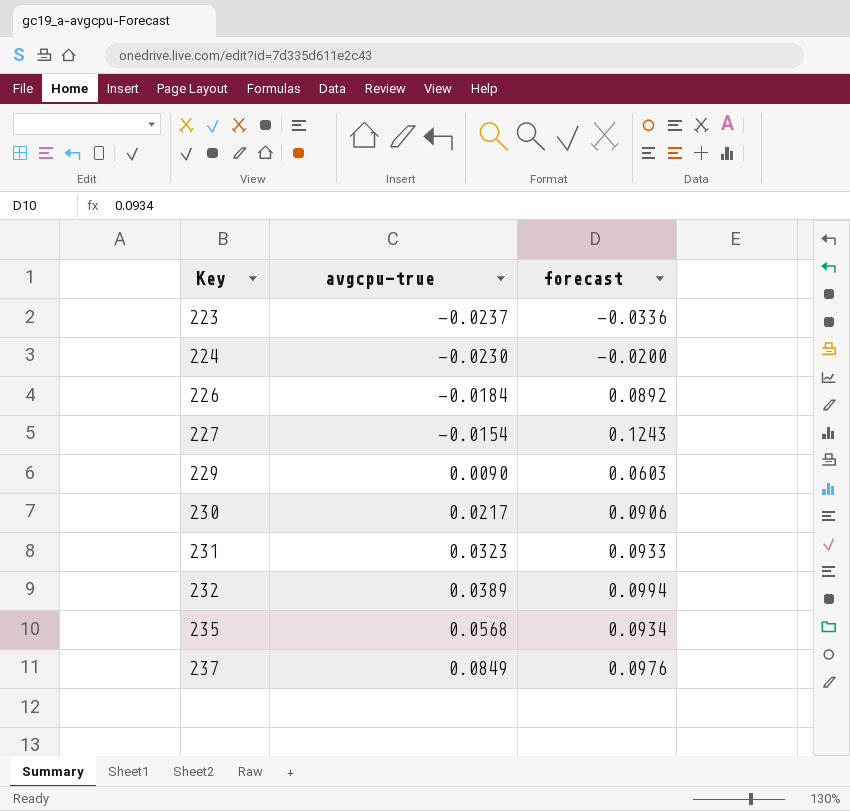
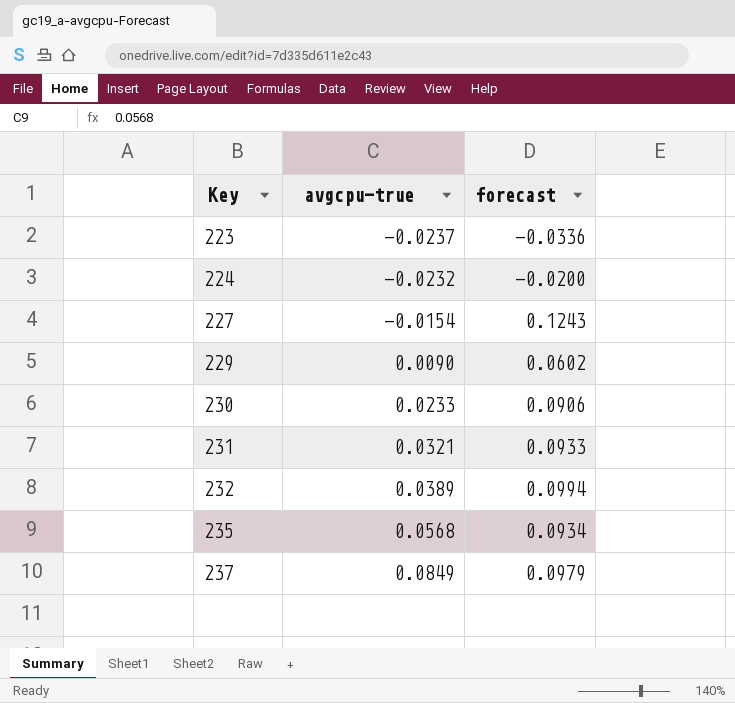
row 226: -0.0184 | 0.0892 -> none
224 | avgcpu-true: -0.0230 -> -0.0232
229 | forecast: 0.0603 -> 0.0602
230 | avgcpu-true: 0.0217 -> 0.0233
231 | avgcpu-true: 0.0323 -> 0.0321
237 | forecast: 0.0976 -> 0.0979

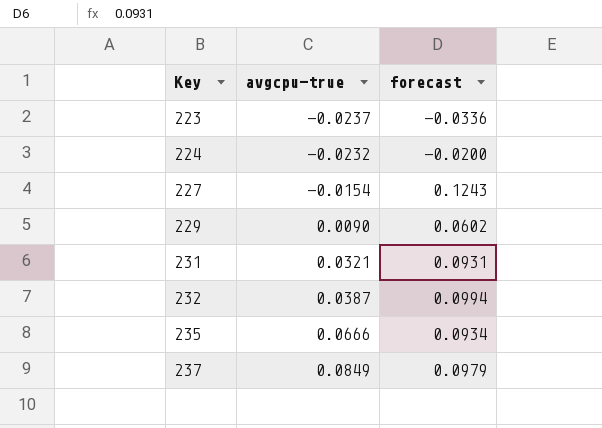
row 230: 0.0233 | 0.0906 -> none
231 | forecast: 0.0933 -> 0.0931
232 | avgcpu-true: 0.0389 -> 0.0387
235 | avgcpu-true: 0.0568 -> 0.0666

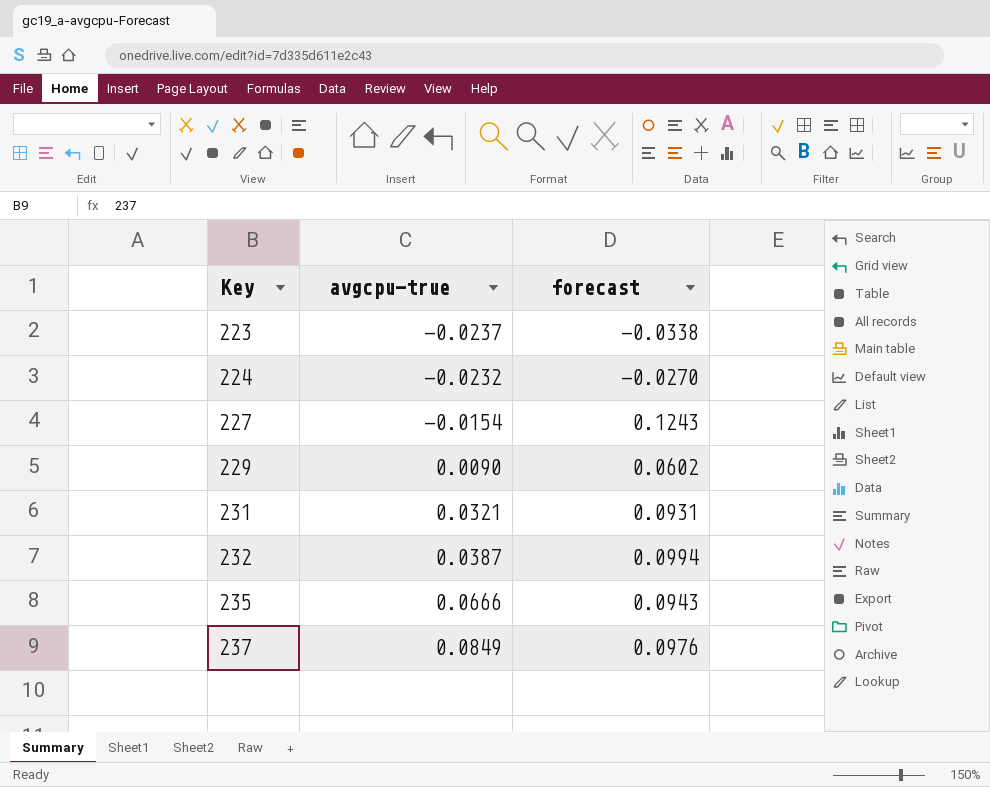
223 | forecast: -0.0336 -> -0.0338
224 | forecast: -0.0200 -> -0.0270
235 | forecast: 0.0934 -> 0.0943
237 | forecast: 0.0979 -> 0.0976

